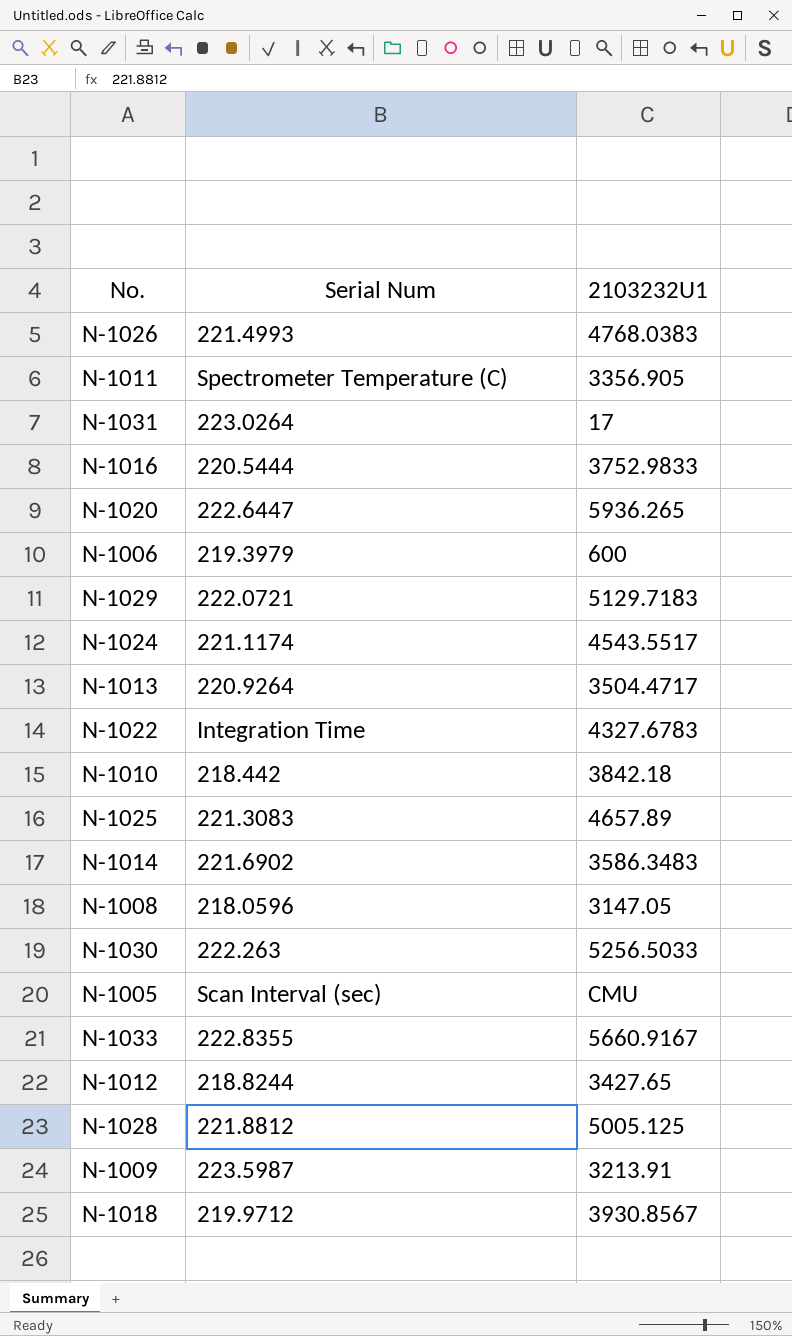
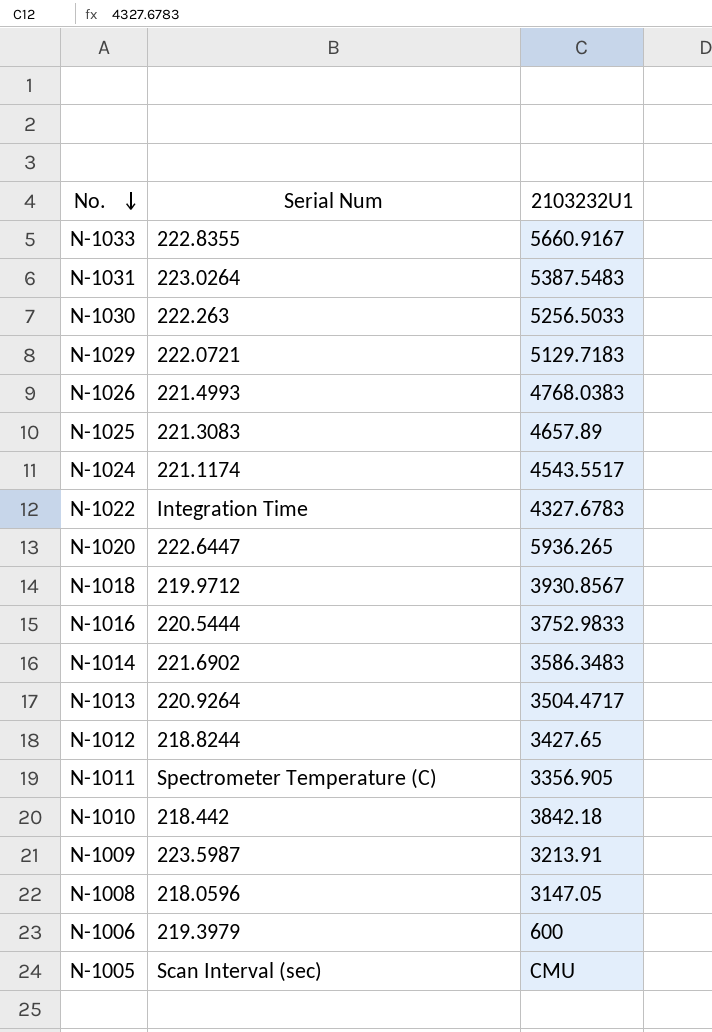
row order: none -> No. descending
row N-1028: 221.8812 | 5005.125 -> none
N-1031 | 2103232U1: 17 -> 5387.5483

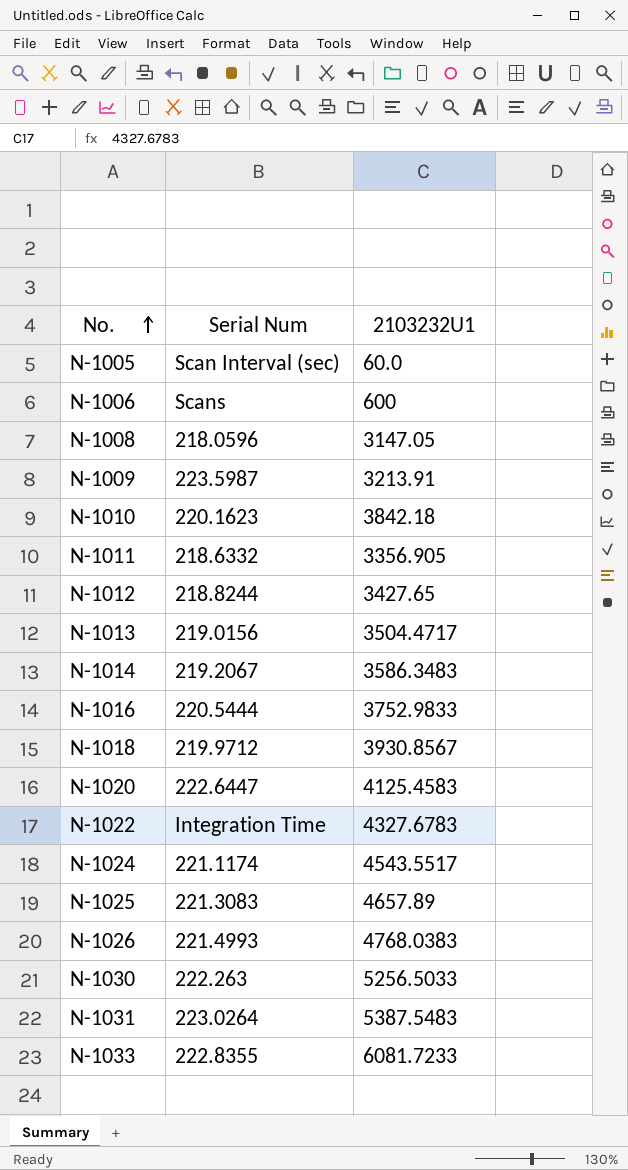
row order: No. descending -> No. ascending
row N-1029: 222.0721 | 5129.7183 -> none
N-1005 | 2103232U1: CMU -> 60.0
N-1006 | Serial Num: 219.3979 -> Scans
N-1010 | Serial Num: 218.442 -> 220.1623
N-1011 | Serial Num: Spectrometer Temperature (C) -> 218.6332
N-1013 | Serial Num: 220.9264 -> 219.0156
N-1014 | Serial Num: 221.6902 -> 219.2067
N-1020 | 2103232U1: 5936.265 -> 4125.4583
N-1033 | 2103232U1: 5660.9167 -> 6081.7233

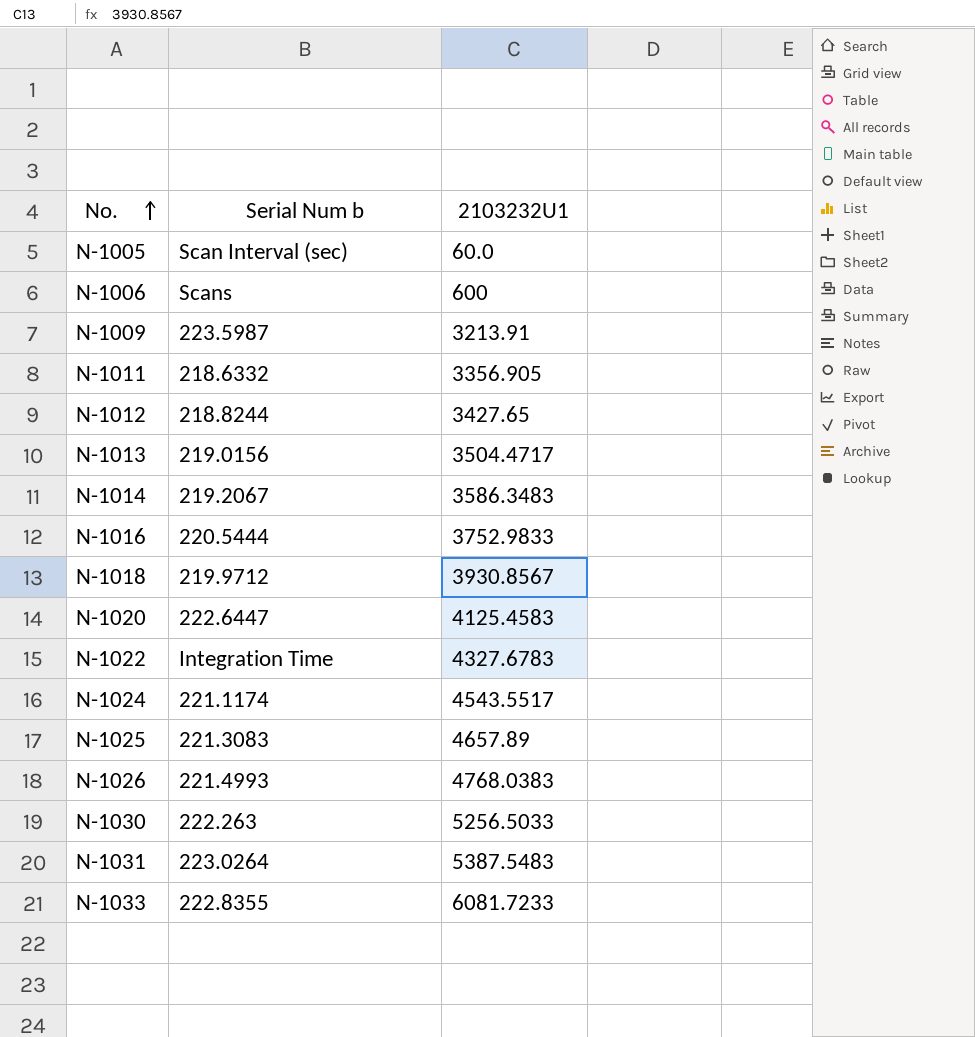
column name: Serial Num -> Serial Num b
row N-1008: 218.0596 | 3147.05 -> none
row N-1010: 220.1623 | 3842.18 -> none

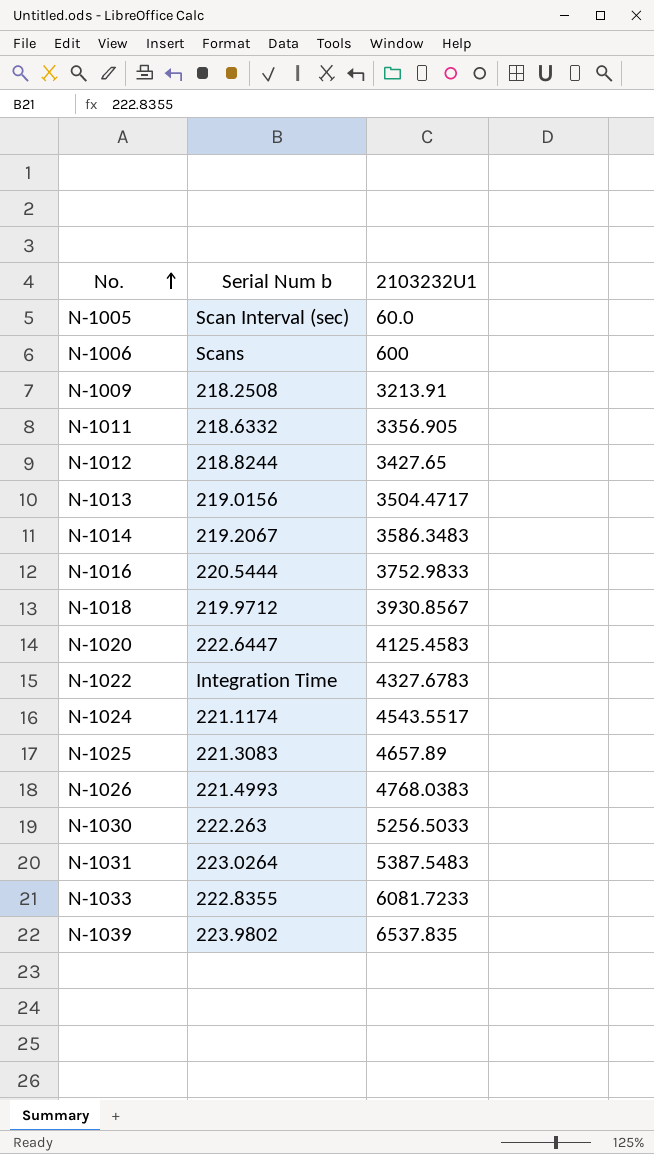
N-1009 | Serial Num b: 223.5987 -> 218.2508
row N-1039: none -> 223.9802 | 6537.835

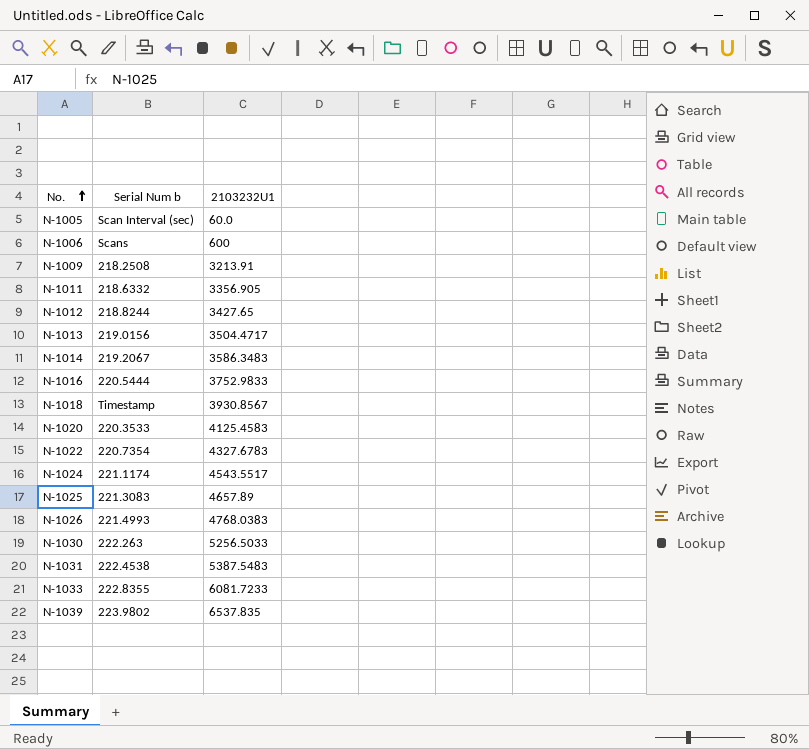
N-1018 | Serial Num b: 219.9712 -> Timestamp
N-1020 | Serial Num b: 222.6447 -> 220.3533
N-1022 | Serial Num b: Integration Time -> 220.7354
N-1031 | Serial Num b: 223.0264 -> 222.4538

